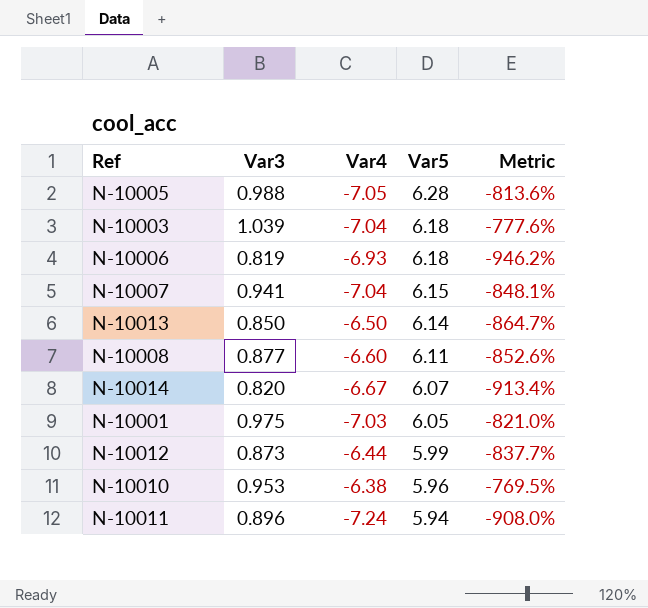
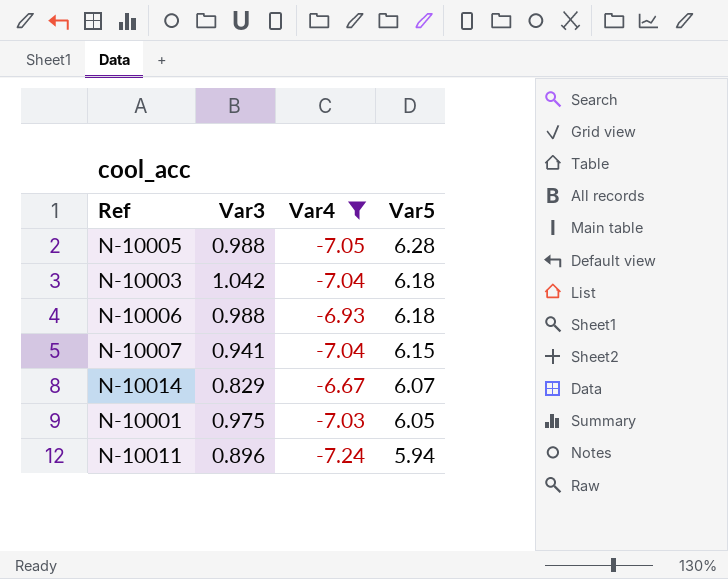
filter: none -> Var4 <= -6.67
column Metric | formula: ([Var4] - [Var3]) / [Var3] -> none
N-10003 | Var3: 1.039 -> 1.042
N-10006 | Var3: 0.819 -> 0.988
N-10014 | Var3: 0.820 -> 0.829

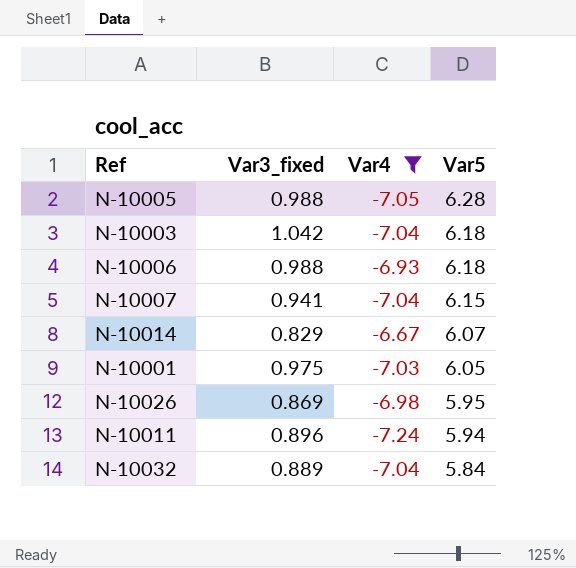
column name: Var3 -> Var3_fixed
row N-10026: none -> 0.869 | -6.98 | 5.95
row N-10032: none -> 0.889 | -7.04 | 5.84

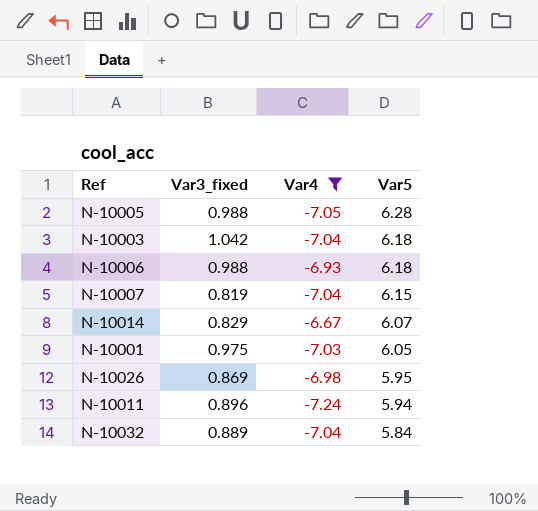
N-10007 | Var3_fixed: 0.941 -> 0.819

